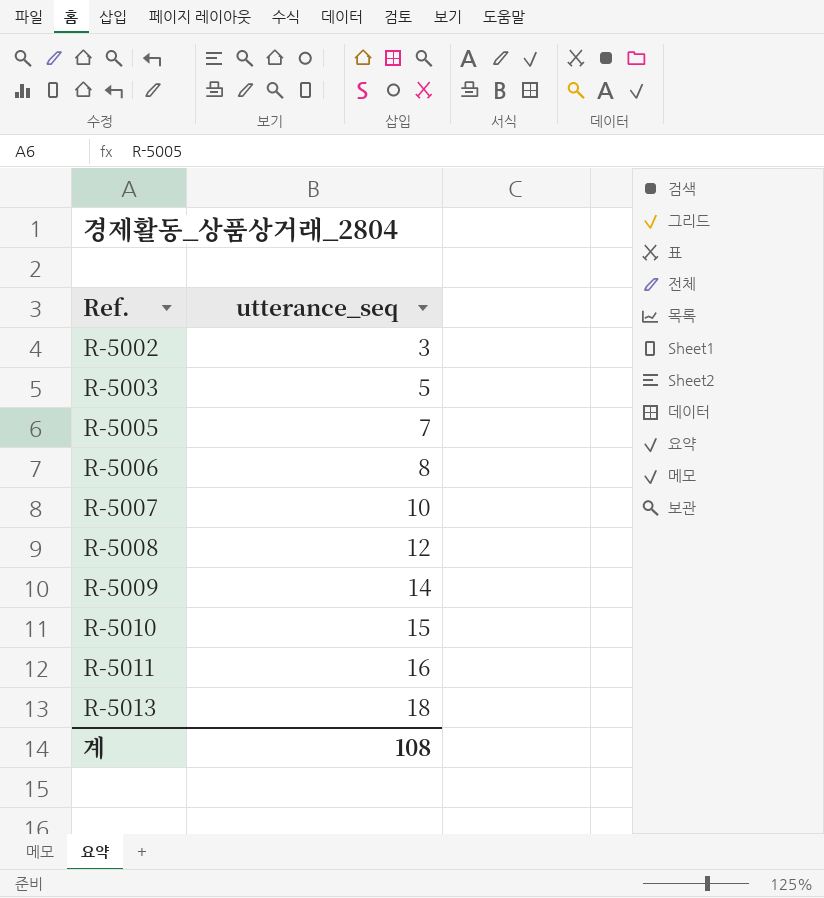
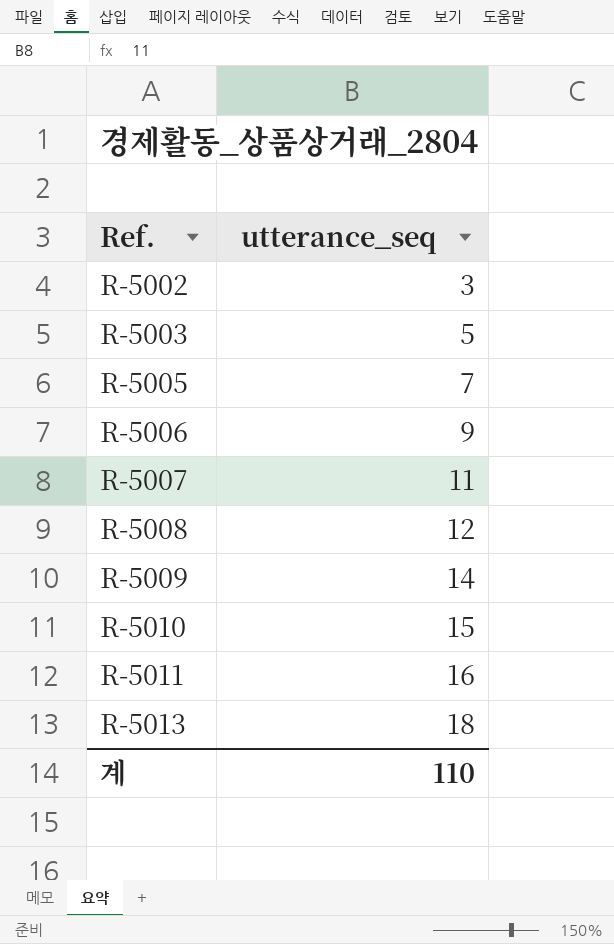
R-5006 | utterance_seq: 8 -> 9
R-5007 | utterance_seq: 10 -> 11
계 | utterance_seq: 108 -> 110

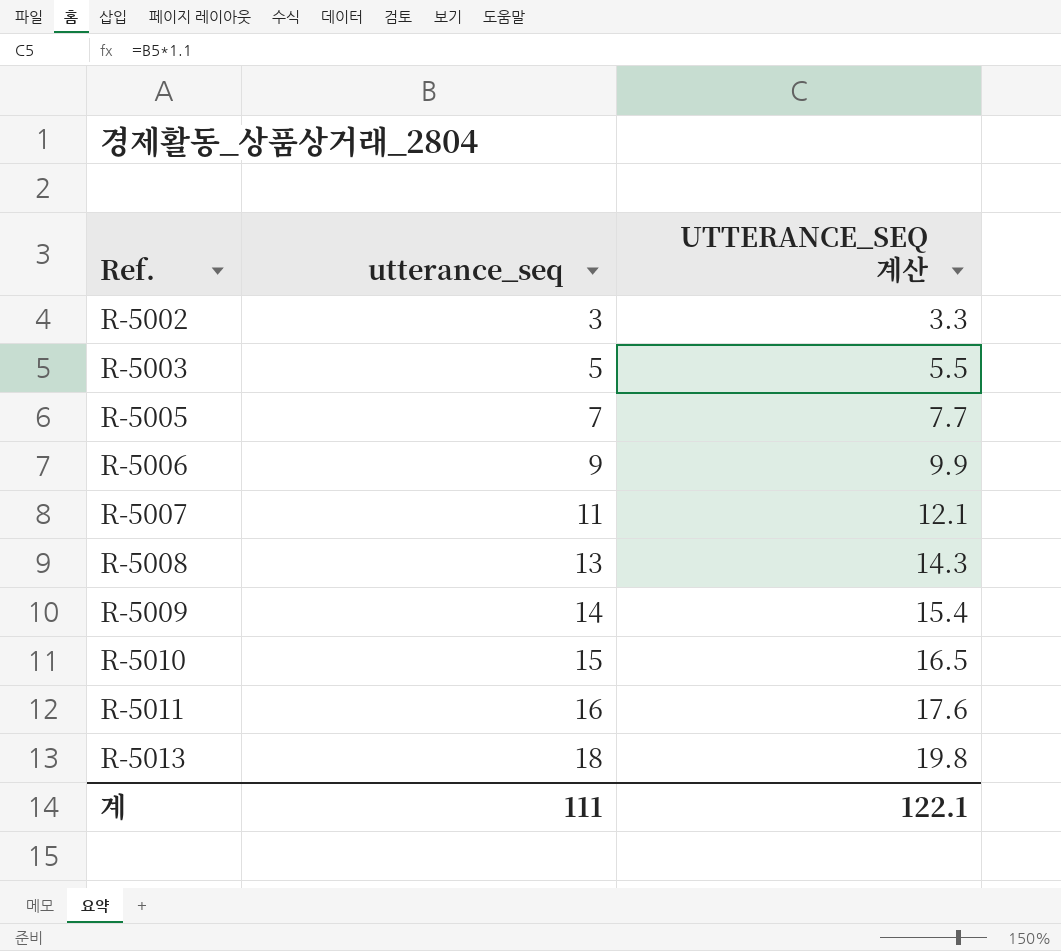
column UTTERANCE_SEQ 계산 | formula: none -> [utterance_seq] * 1.1
R-5008 | utterance_seq: 12 -> 13
계 | utterance_seq: 110 -> 111

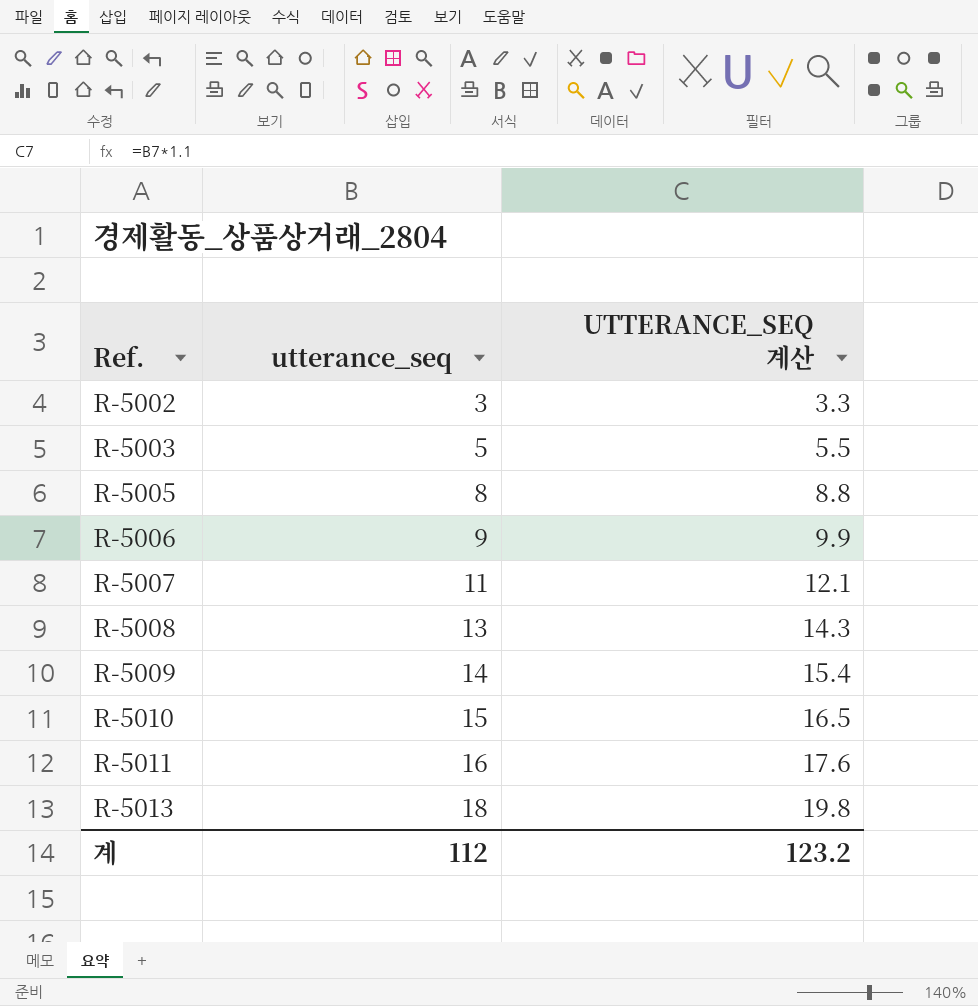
R-5005 | utterance_seq: 7 -> 8
R-5005 | UTTERANCE_SEQ 계산: 7.7 -> 8.8
계 | utterance_seq: 111 -> 112
계 | UTTERANCE_SEQ 계산: 122.1 -> 123.2

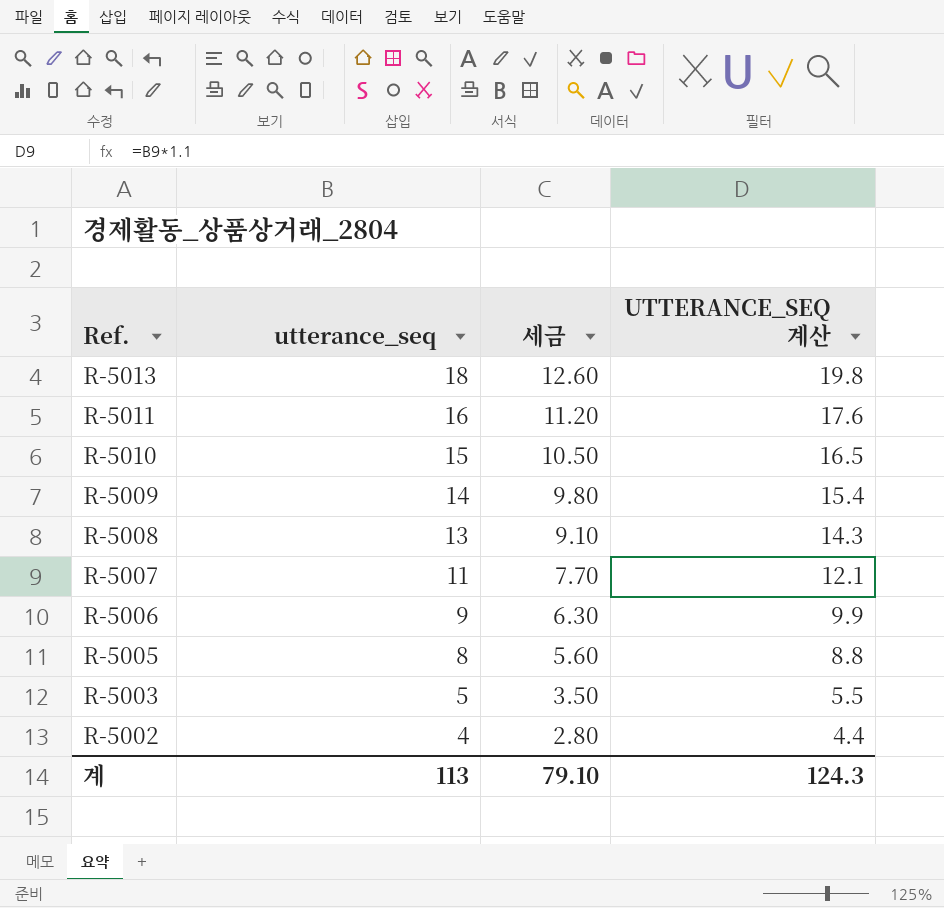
row order: Ref. ascending -> Ref. descending
column 세금 | formula: none -> [utterance_seq] * 0.7
R-5002 | utterance_seq: 3 -> 4
R-5002 | UTTERANCE_SEQ 계산: 3.3 -> 4.4
계 | utterance_seq: 112 -> 113
계 | UTTERANCE_SEQ 계산: 123.2 -> 124.3

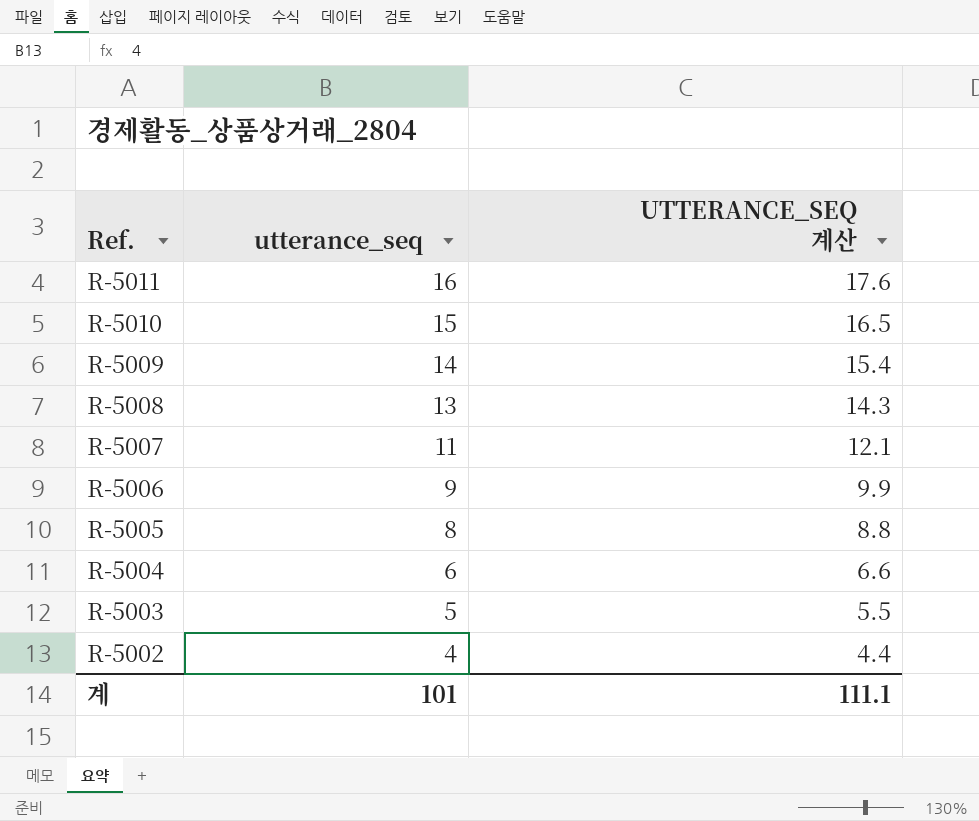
column 세금 | formula: [utterance_seq] * 0.7 -> none
row R-5013: 18 | 12.60 | 19.8 -> none
row R-5004: none -> 6 | 6.6
계 | utterance_seq: 113 -> 101
계 | UTTERANCE_SEQ 계산: 124.3 -> 111.1

